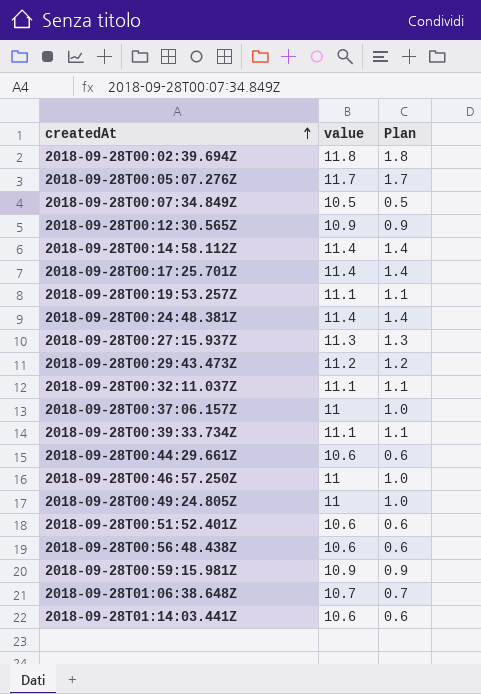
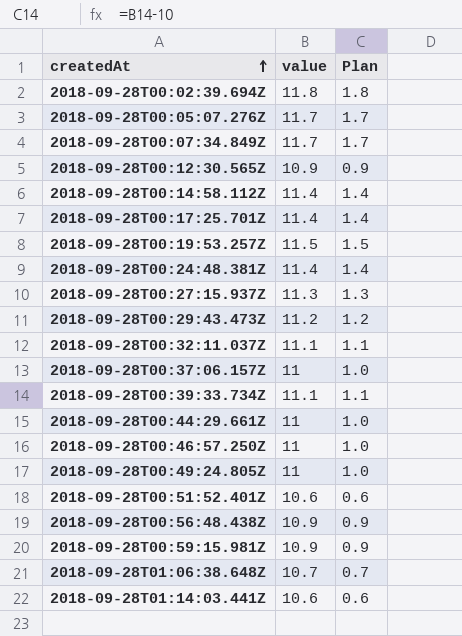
2018-09-28T00:07:34.849Z | value: 10.5 -> 11.7
2018-09-28T00:07:34.849Z | Plan: 0.5 -> 1.7
2018-09-28T00:19:53.257Z | value: 11.1 -> 11.5
2018-09-28T00:19:53.257Z | Plan: 1.1 -> 1.5
2018-09-28T00:44:29.661Z | value: 10.6 -> 11
2018-09-28T00:44:29.661Z | Plan: 0.6 -> 1.0
2018-09-28T00:56:48.438Z | value: 10.6 -> 10.9
2018-09-28T00:56:48.438Z | Plan: 0.6 -> 0.9

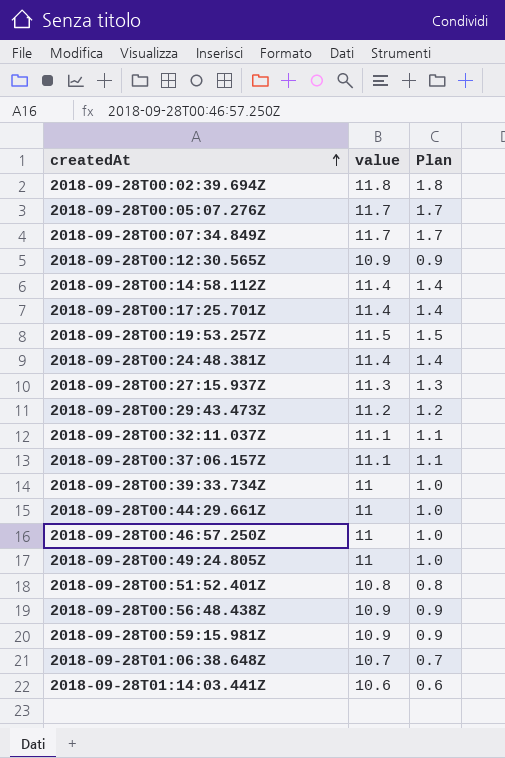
2018-09-28T00:37:06.157Z | value: 11 -> 11.1
2018-09-28T00:37:06.157Z | Plan: 1.0 -> 1.1
2018-09-28T00:39:33.734Z | value: 11.1 -> 11
2018-09-28T00:39:33.734Z | Plan: 1.1 -> 1.0
2018-09-28T00:51:52.401Z | value: 10.6 -> 10.8
2018-09-28T00:51:52.401Z | Plan: 0.6 -> 0.8

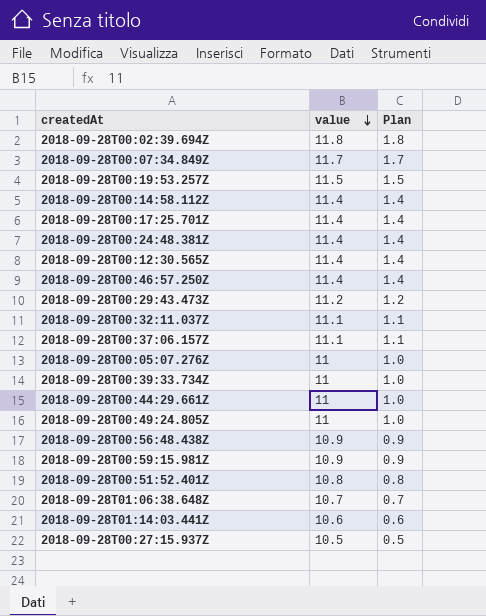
row order: createdAt ascending -> value descending
2018-09-28T00:12:30.565Z | value: 10.9 -> 11.4
2018-09-28T00:12:30.565Z | Plan: 0.9 -> 1.4
2018-09-28T00:46:57.250Z | value: 11 -> 11.4
2018-09-28T00:46:57.250Z | Plan: 1.0 -> 1.4
2018-09-28T00:05:07.276Z | value: 11.7 -> 11
2018-09-28T00:05:07.276Z | Plan: 1.7 -> 1.0
2018-09-28T00:27:15.937Z | value: 11.3 -> 10.5
2018-09-28T00:27:15.937Z | Plan: 1.3 -> 0.5

